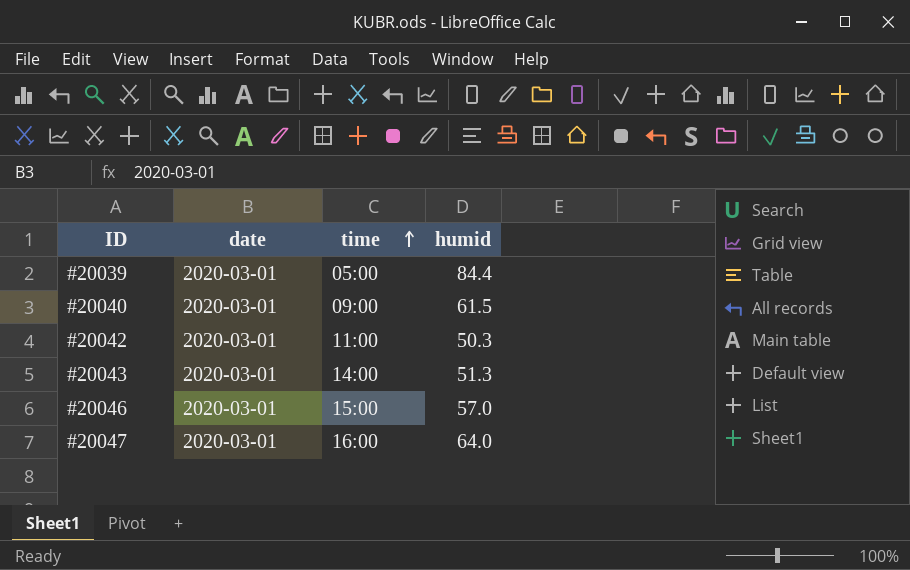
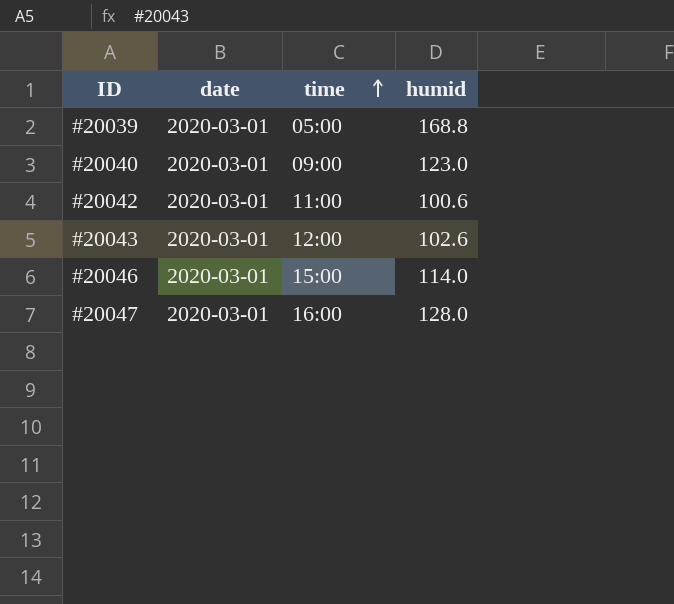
#20039 | humid: 84.4 -> 168.8
#20040 | humid: 61.5 -> 123.0
#20042 | humid: 50.3 -> 100.6
#20043 | time: 14:00 -> 12:00
#20043 | humid: 51.3 -> 102.6
#20046 | humid: 57.0 -> 114.0
#20047 | humid: 64.0 -> 128.0

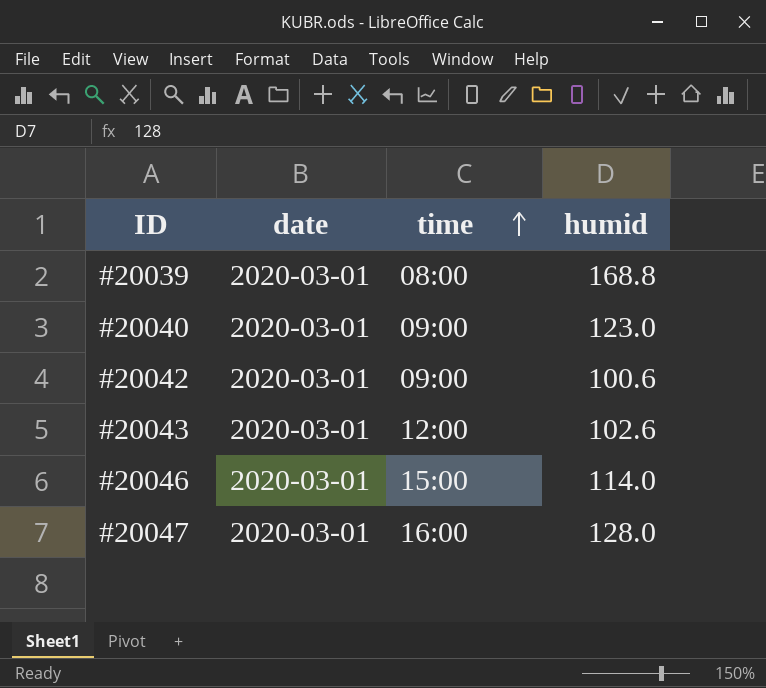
#20039 | time: 05:00 -> 08:00
#20042 | time: 11:00 -> 09:00

